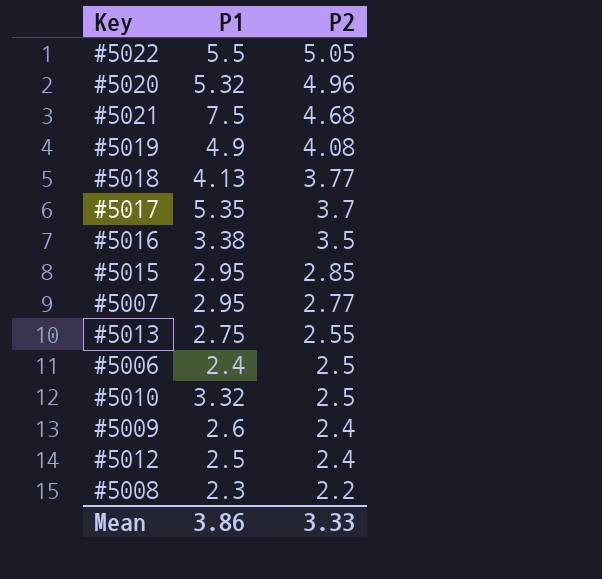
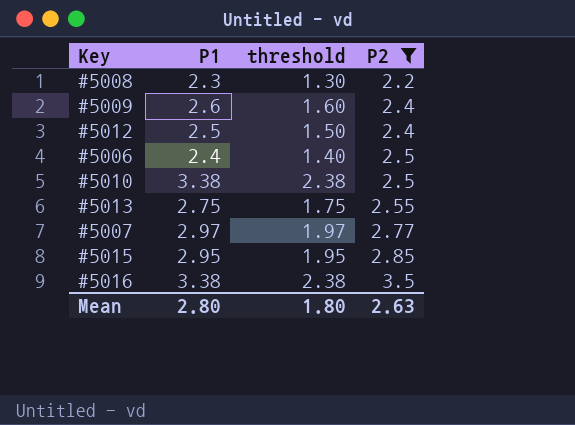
filter: none -> P2 <= 3.5
row order: P2 descending -> P2 ascending
column threshold | formula: none -> [P1] - 1
#5010 | P1: 3.32 -> 3.38
#5007 | P1: 2.95 -> 2.97
Mean | P1: 3.86 -> 2.80
Mean | P2: 3.33 -> 2.63

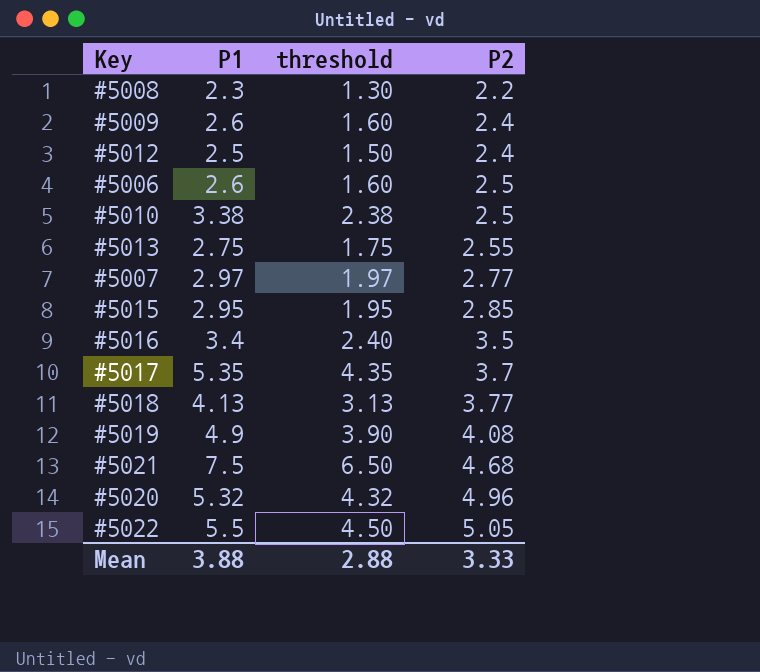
filter: P2 <= 3.5 -> none
#5006 | P1: 2.4 -> 2.6
#5006 | threshold: 1.40 -> 1.60
#5016 | P1: 3.38 -> 3.4
#5016 | threshold: 2.38 -> 2.40
Mean | P1: 2.80 -> 3.88
Mean | threshold: 1.80 -> 2.88
Mean | P2: 2.63 -> 3.33

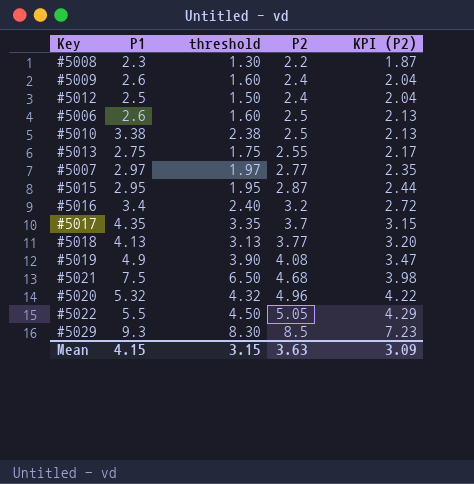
column KPI (P2) | formula: none -> [P2] * 0.85
#5015 | P2: 2.85 -> 2.87
#5016 | P2: 3.5 -> 3.2
#5017 | P1: 5.35 -> 4.35
#5017 | threshold: 4.35 -> 3.35
row #5029: none -> 9.3 | 8.30 | 8.5 | 7.23
Mean | P1: 3.88 -> 4.15
Mean | threshold: 2.88 -> 3.15
Mean | P2: 3.33 -> 3.63

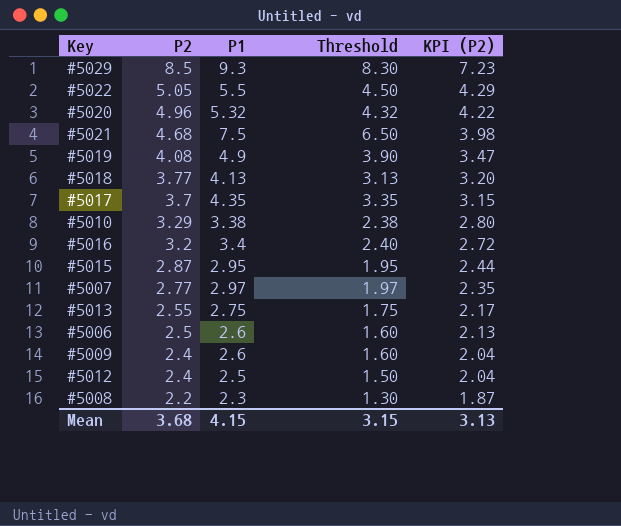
row order: P2 ascending -> P2 descending
column P2 | position: 4 -> 2
column name: threshold -> Threshold
#5010 | P2: 2.5 -> 3.29
#5010 | KPI (P2): 2.13 -> 2.80
Mean | P2: 3.63 -> 3.68
Mean | KPI (P2): 3.09 -> 3.13

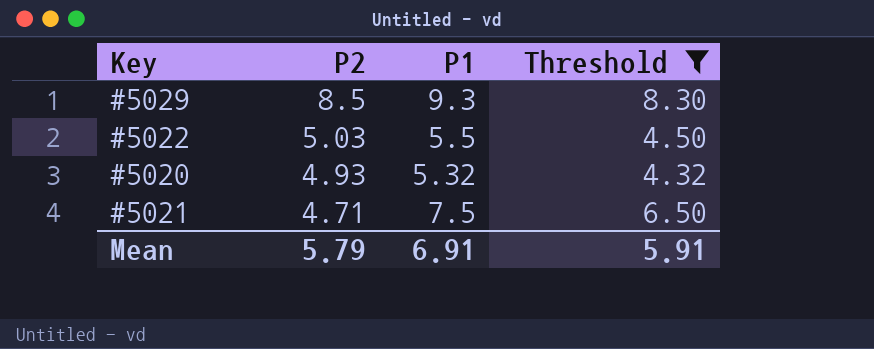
filter: none -> Threshold >= 4.32
column KPI (P2) | formula: [P2] * 0.85 -> none
#5022 | P2: 5.05 -> 5.03
#5020 | P2: 4.96 -> 4.93
#5021 | P2: 4.68 -> 4.71
Mean | P2: 3.68 -> 5.79
Mean | P1: 4.15 -> 6.91
Mean | Threshold: 3.15 -> 5.91

